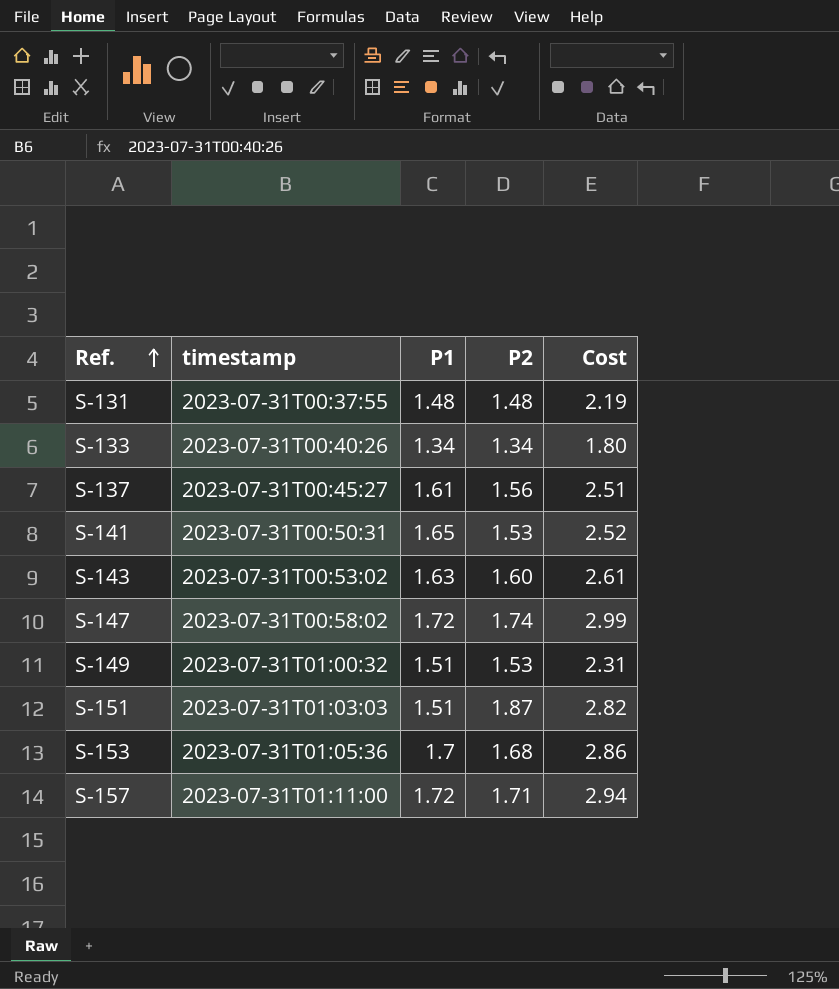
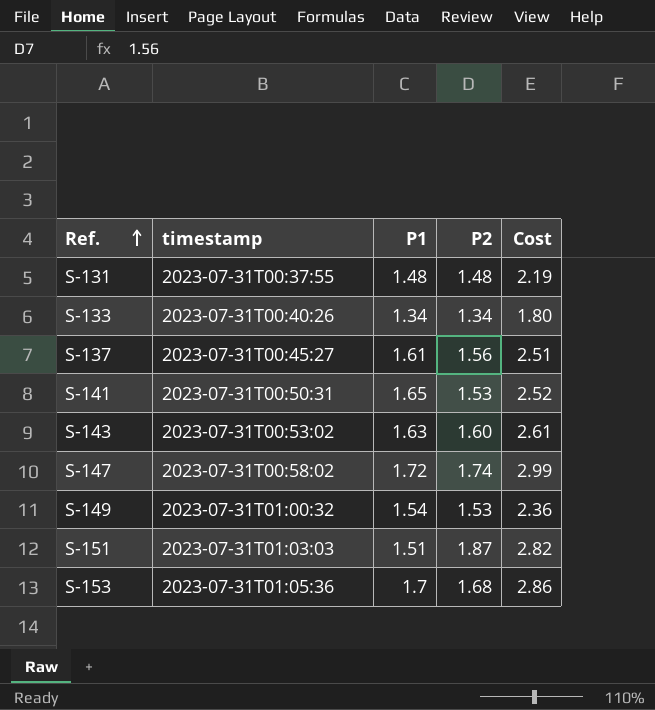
row S-157: 2023-07-31T01:11:00 | 1.72 | 1.71 | 2.94 -> none
S-149 | P1: 1.51 -> 1.54
S-149 | Cost: 2.31 -> 2.36

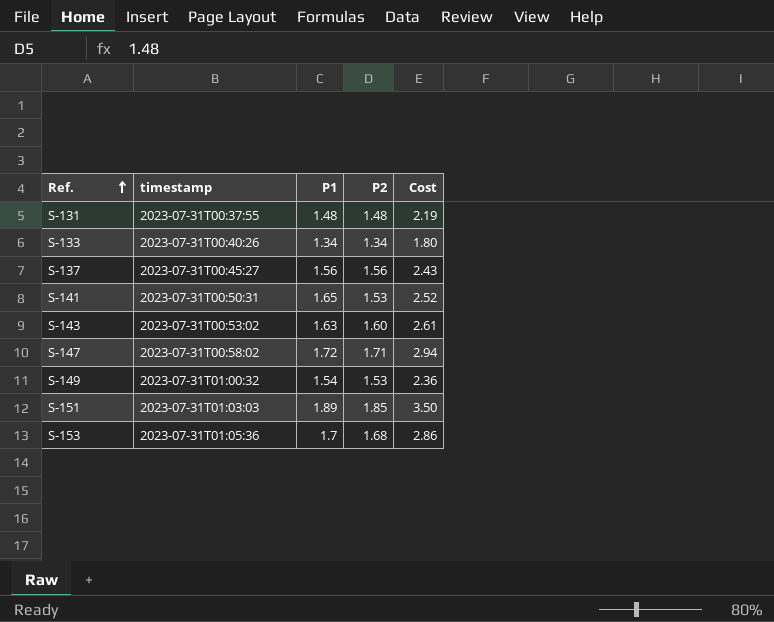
S-137 | P1: 1.61 -> 1.56
S-137 | Cost: 2.51 -> 2.43
S-147 | P2: 1.74 -> 1.71
S-147 | Cost: 2.99 -> 2.94
S-151 | P1: 1.51 -> 1.89
S-151 | P2: 1.87 -> 1.85
S-151 | Cost: 2.82 -> 3.50

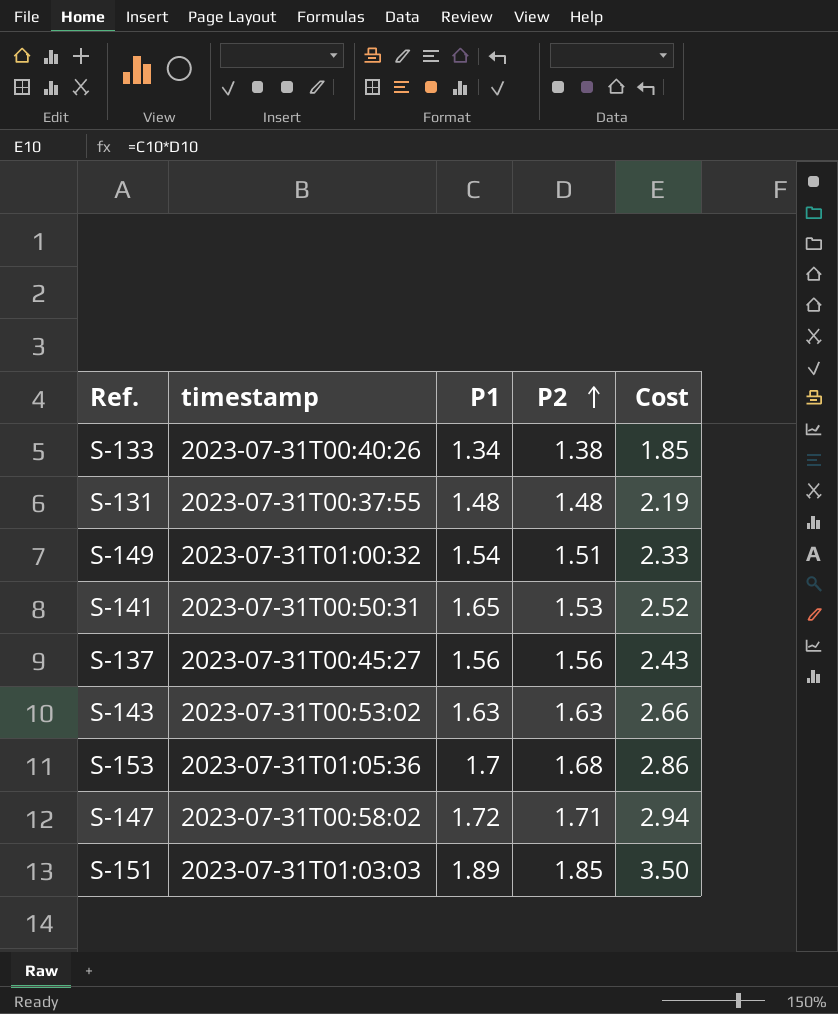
row order: Ref. ascending -> P2 ascending
S-133 | P2: 1.34 -> 1.38
S-133 | Cost: 1.80 -> 1.85
S-149 | P2: 1.53 -> 1.51
S-149 | Cost: 2.36 -> 2.33
S-143 | P2: 1.60 -> 1.63
S-143 | Cost: 2.61 -> 2.66

